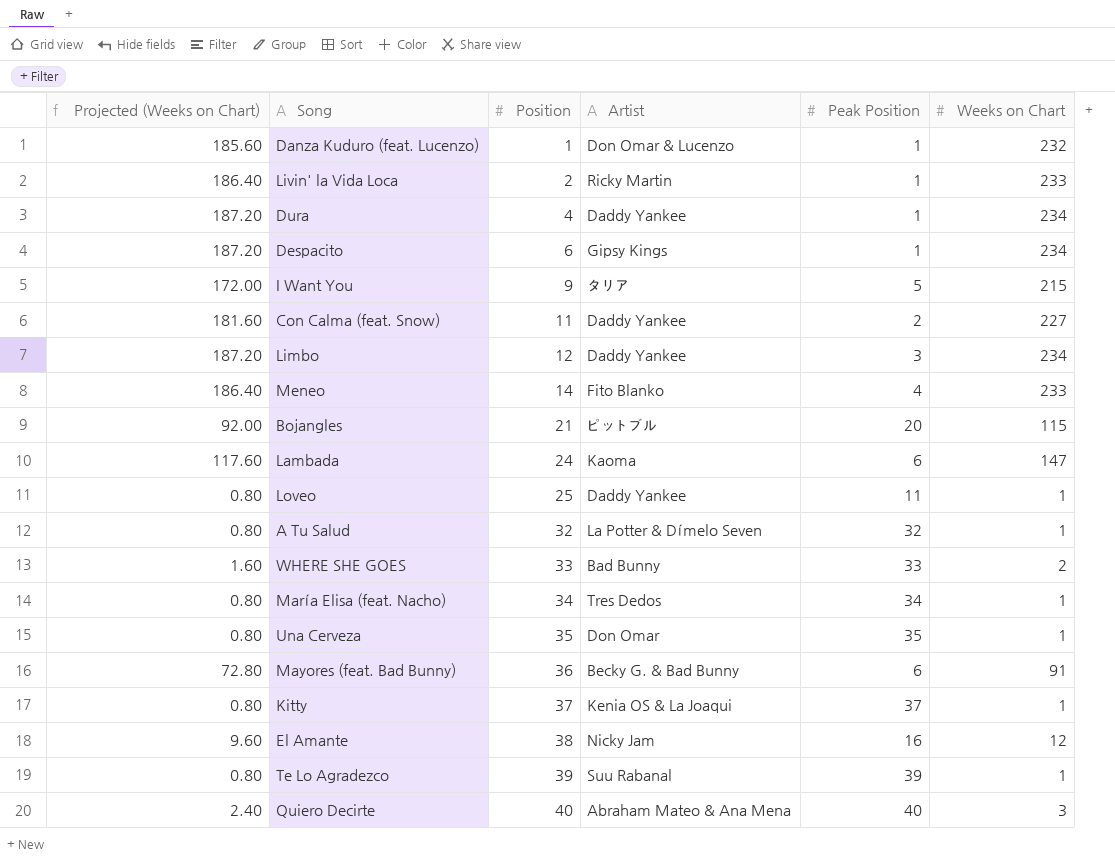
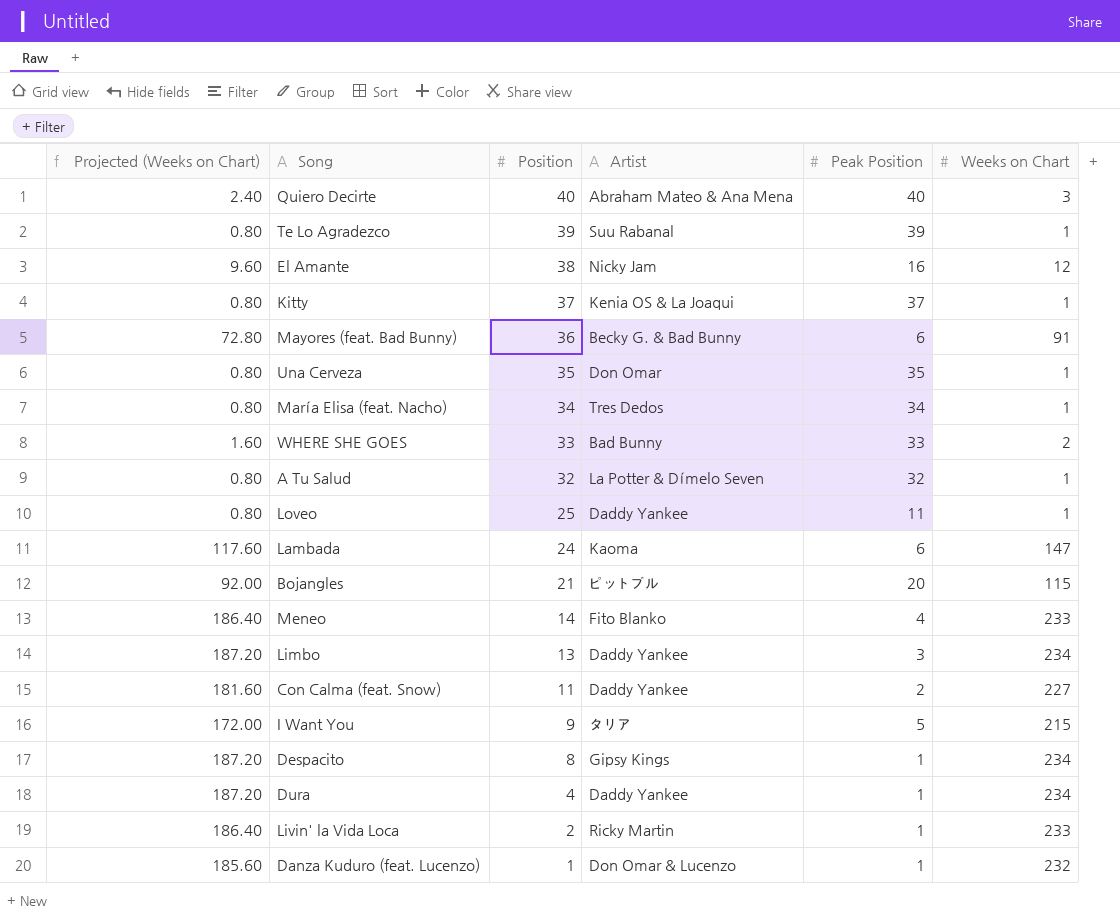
row order: Position ascending -> Position descending
Limbo | Position: 12 -> 13
Despacito | Position: 6 -> 8

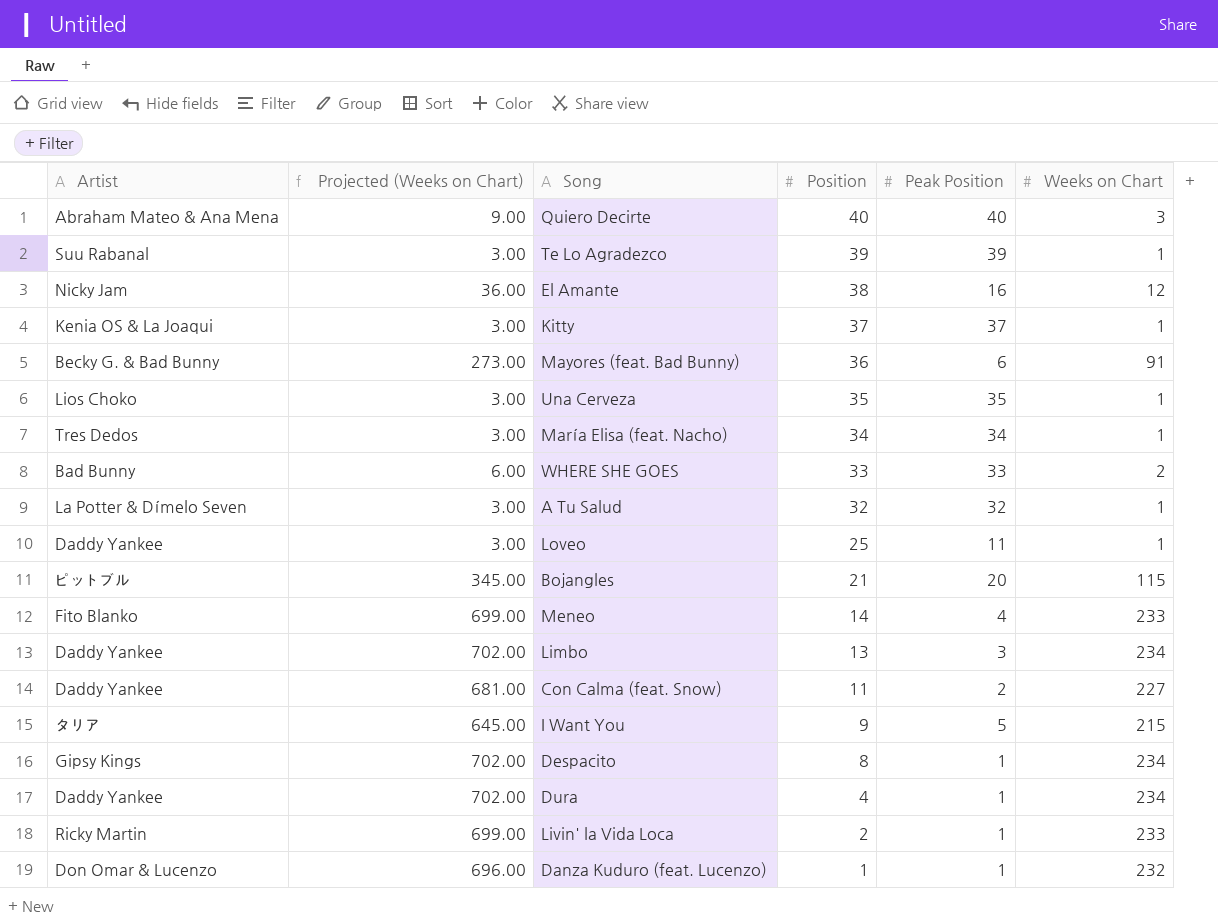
column Artist | position: 4 -> 1
column Projected (Weeks on Chart) | formula: [Weeks on Chart] * 0.8 -> [Weeks on Chart] * 3
row Lambada: 117.60 | 24 | Kaoma | 6 | 147 -> none
Una Cerveza | Artist: Don Omar -> Lios Choko

